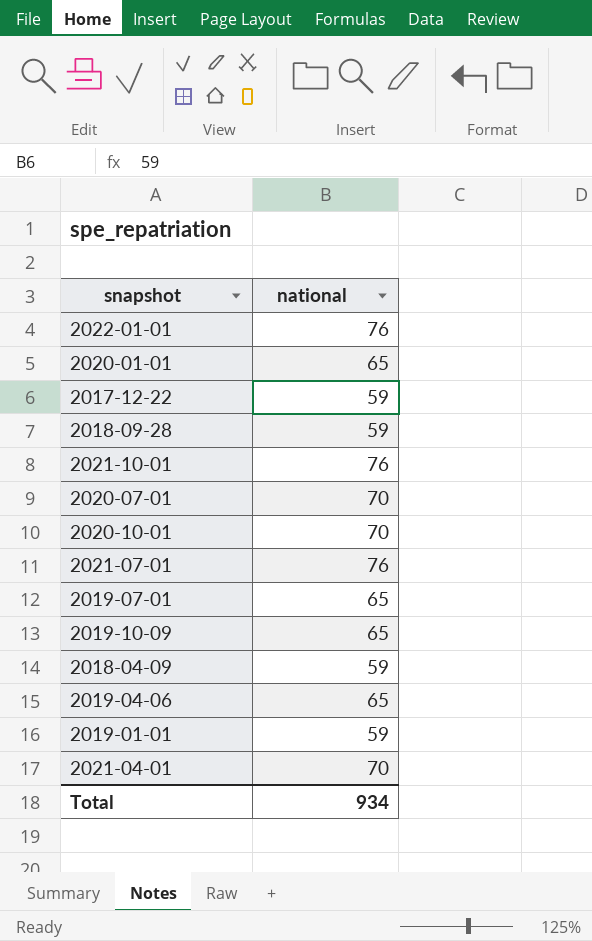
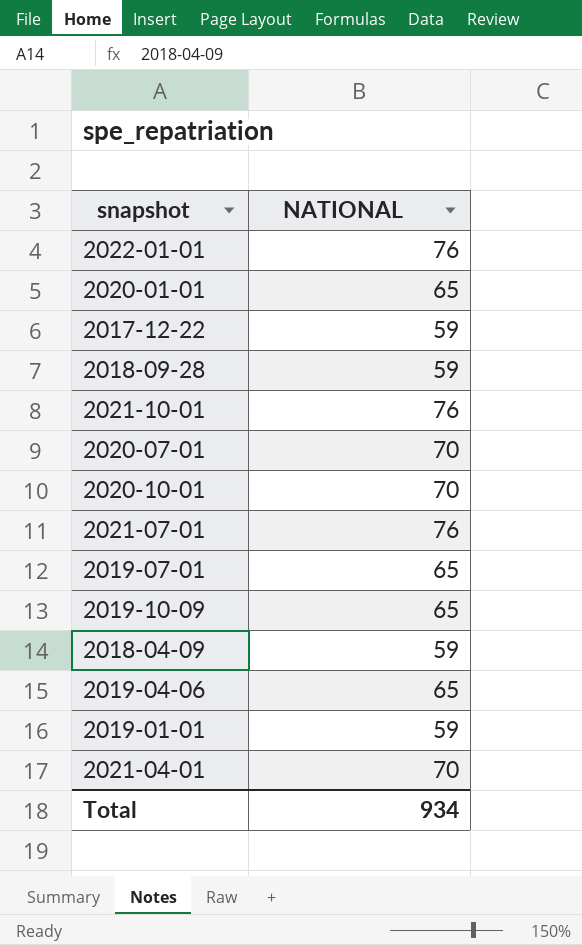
column name: national -> NATIONAL

